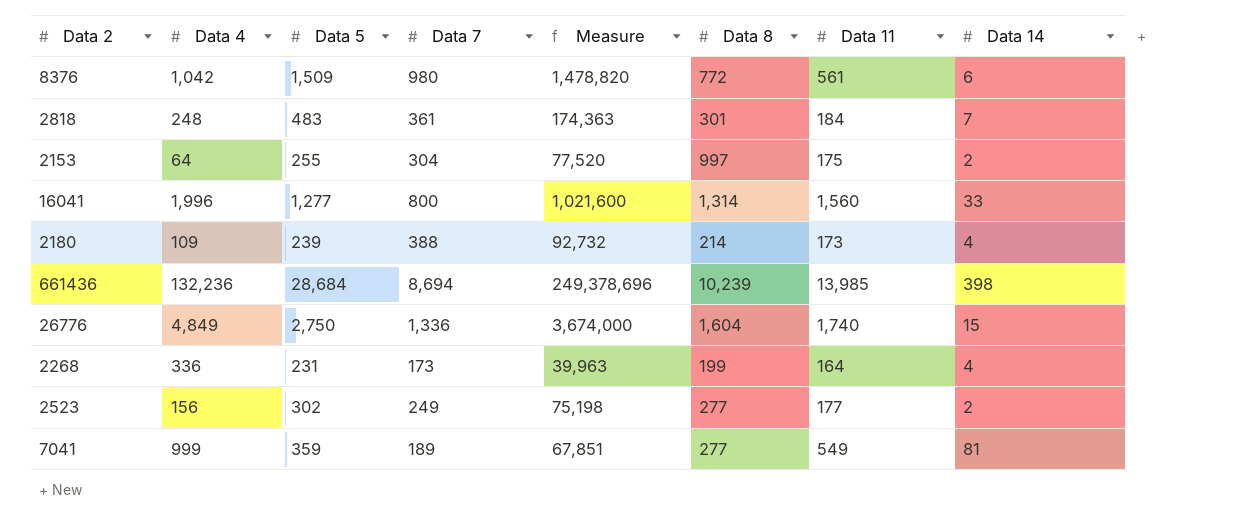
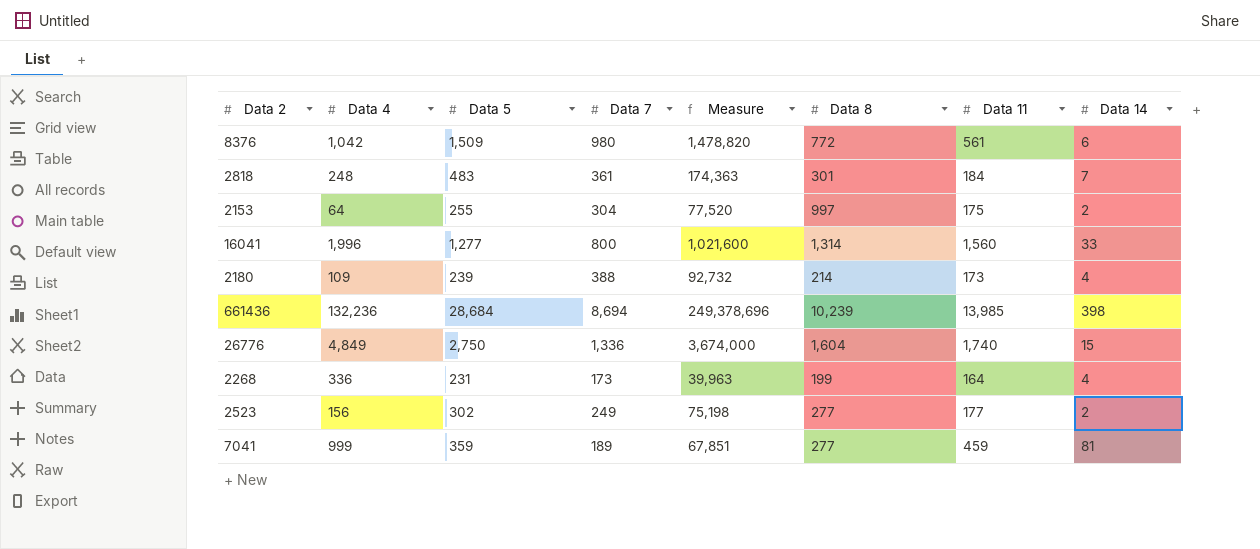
7041 | Data 11: 549 -> 459

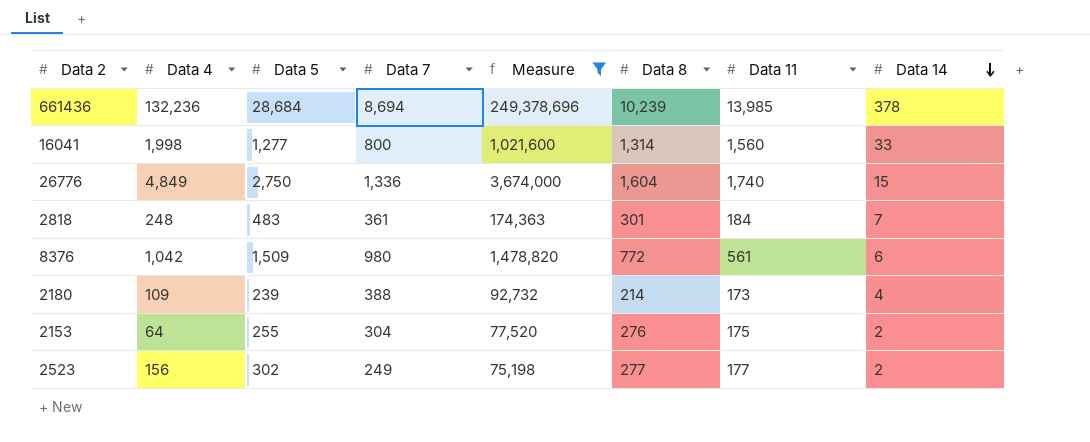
filter: none -> Measure >= 75,198
row order: none -> Data 14 descending
661436 | Data 14: 398 -> 378
16041 | Data 4: 1,996 -> 1,998
2153 | Data 8: 997 -> 276

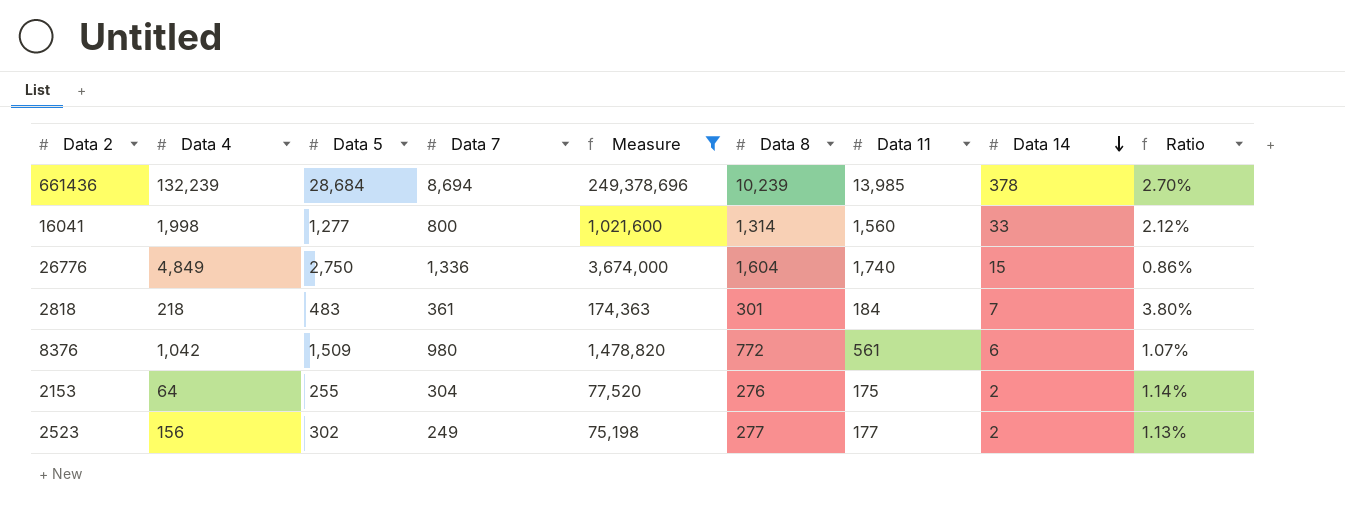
column Ratio | formula: none -> [Data 14] / [Data 11]
row 2180: 109 | 239 | 388 | 92,732 | 214 | 173 | 4 -> none
661436 | Data 4: 132,236 -> 132,239
2818 | Data 4: 248 -> 218

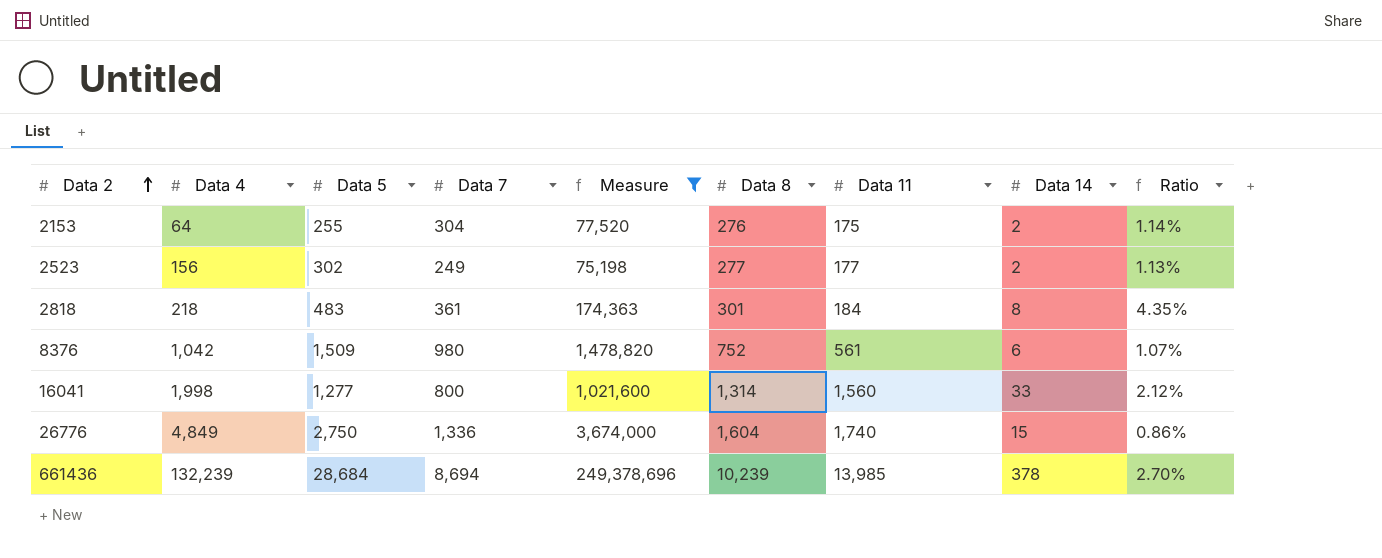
row order: Data 14 descending -> Data 2 ascending
2818 | Data 14: 7 -> 8
2818 | Ratio: 3.80% -> 4.35%
8376 | Data 8: 772 -> 752

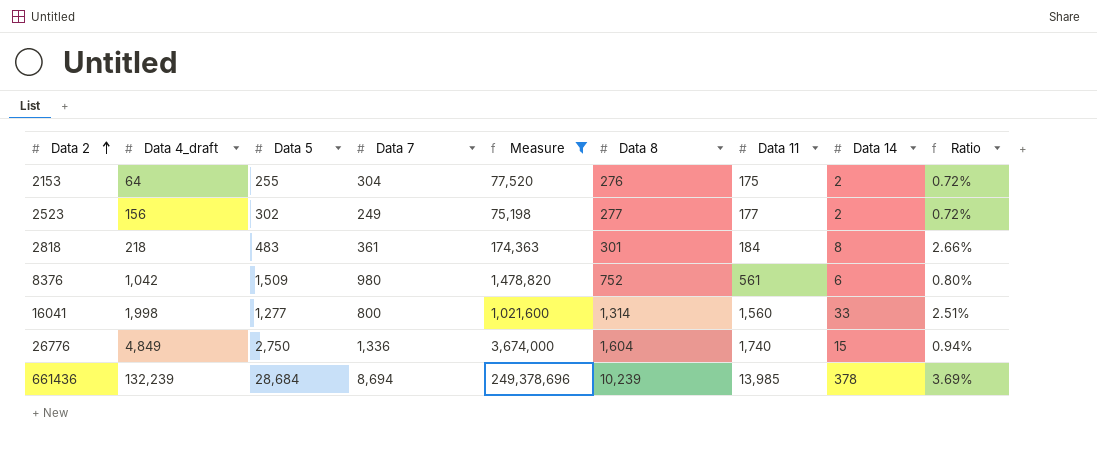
column name: Data 4 -> Data 4_draft
column Ratio | formula: [Data 14] / [Data 11] -> [Data 14] / [Data 8]

